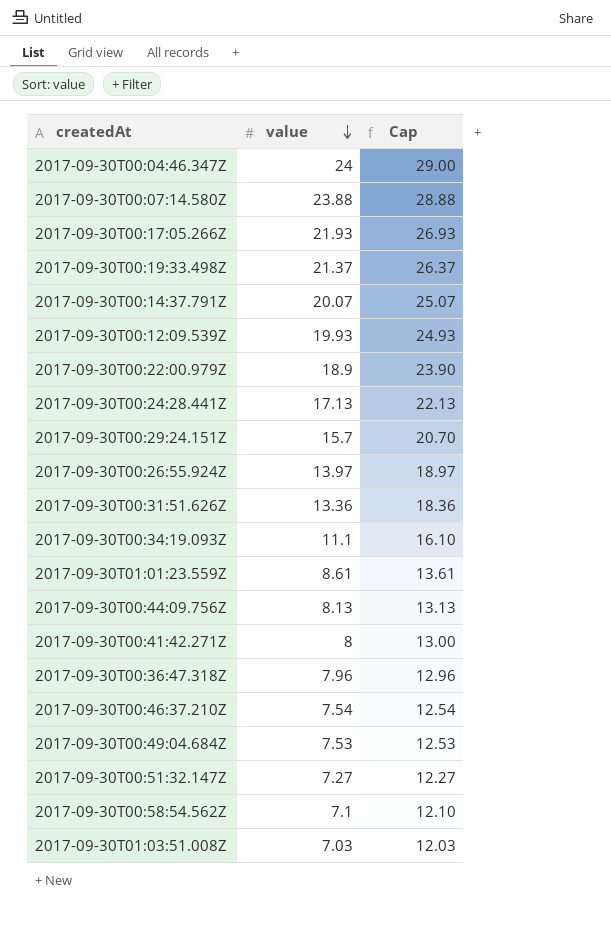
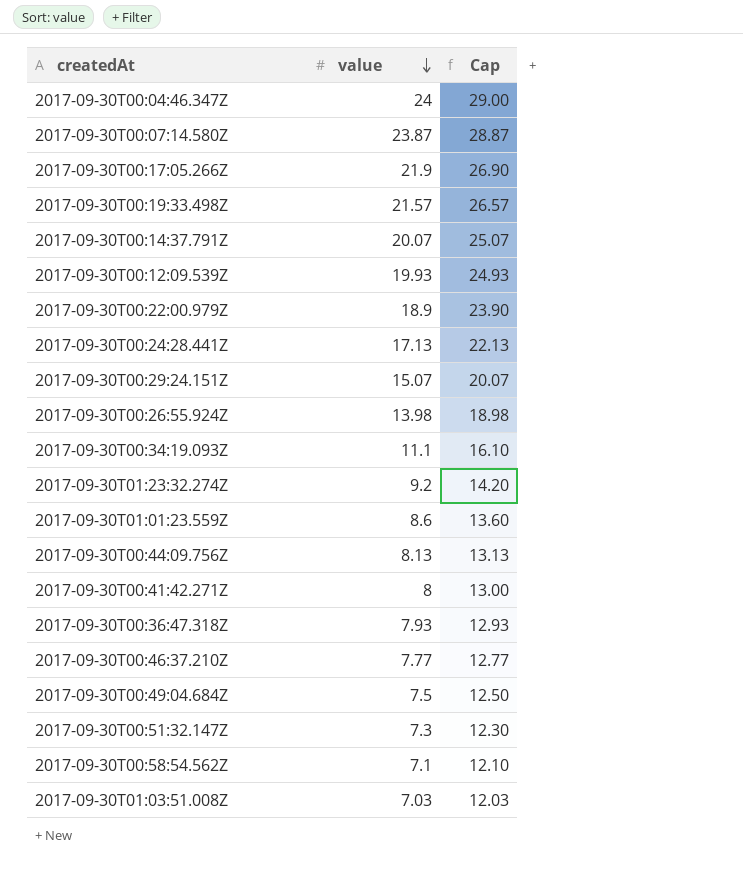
row 2017-09-30T00:31:51.626Z: 13.36 | 18.36 -> none
2017-09-30T00:07:14.580Z | value: 23.88 -> 23.87
2017-09-30T00:07:14.580Z | Cap: 28.88 -> 28.87
2017-09-30T00:17:05.266Z | value: 21.93 -> 21.9
2017-09-30T00:17:05.266Z | Cap: 26.93 -> 26.90
2017-09-30T00:19:33.498Z | value: 21.37 -> 21.57
2017-09-30T00:19:33.498Z | Cap: 26.37 -> 26.57
2017-09-30T00:29:24.151Z | value: 15.7 -> 15.07
2017-09-30T00:29:24.151Z | Cap: 20.70 -> 20.07
2017-09-30T00:26:55.924Z | value: 13.97 -> 13.98
2017-09-30T00:26:55.924Z | Cap: 18.97 -> 18.98
row 2017-09-30T01:23:32.274Z: none -> 9.2 | 14.20
2017-09-30T01:01:23.559Z | value: 8.61 -> 8.6
2017-09-30T01:01:23.559Z | Cap: 13.61 -> 13.60
2017-09-30T00:36:47.318Z | value: 7.96 -> 7.93
2017-09-30T00:36:47.318Z | Cap: 12.96 -> 12.93
2017-09-30T00:46:37.210Z | value: 7.54 -> 7.77
2017-09-30T00:46:37.210Z | Cap: 12.54 -> 12.77
2017-09-30T00:49:04.684Z | value: 7.53 -> 7.5
2017-09-30T00:49:04.684Z | Cap: 12.53 -> 12.50
2017-09-30T00:51:32.147Z | value: 7.27 -> 7.3
2017-09-30T00:51:32.147Z | Cap: 12.27 -> 12.30

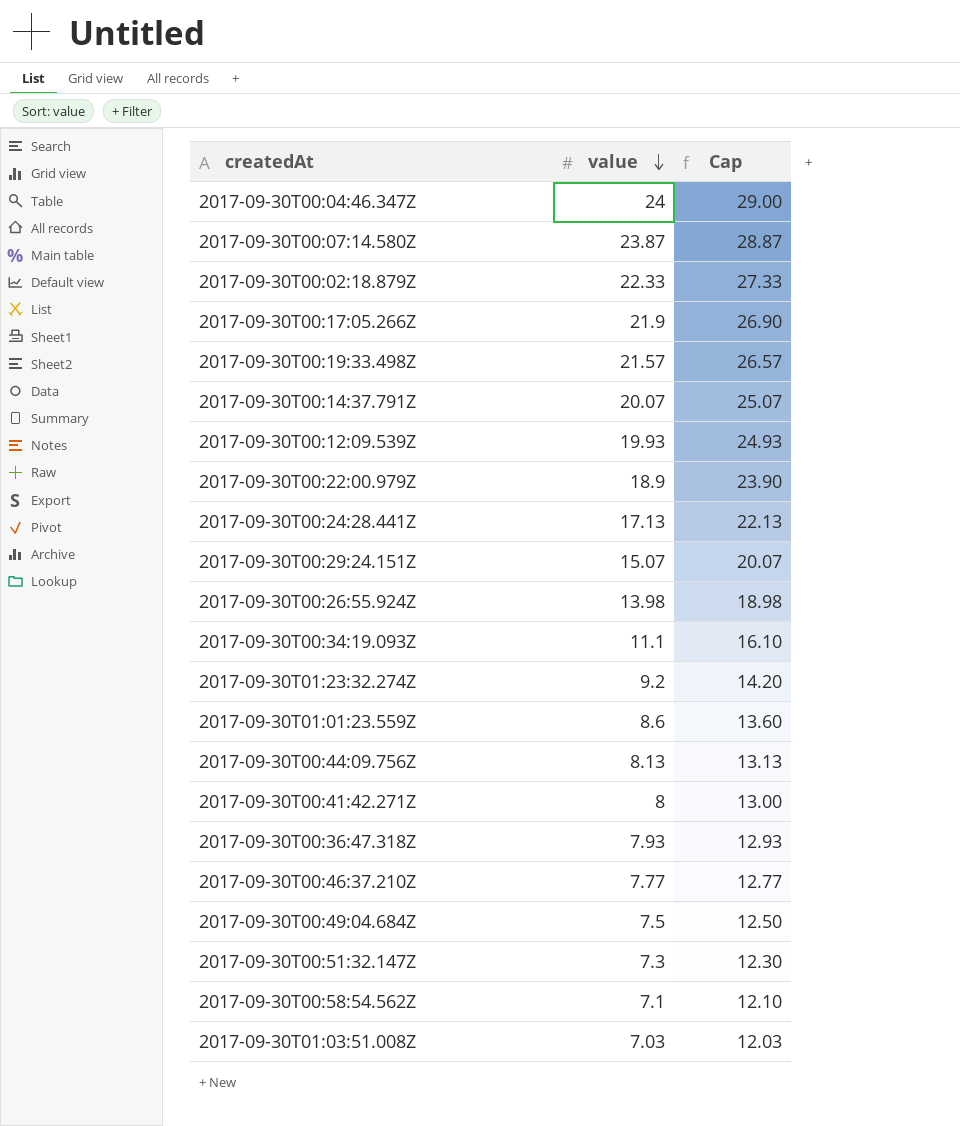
row 2017-09-30T00:02:18.879Z: none -> 22.33 | 27.33

